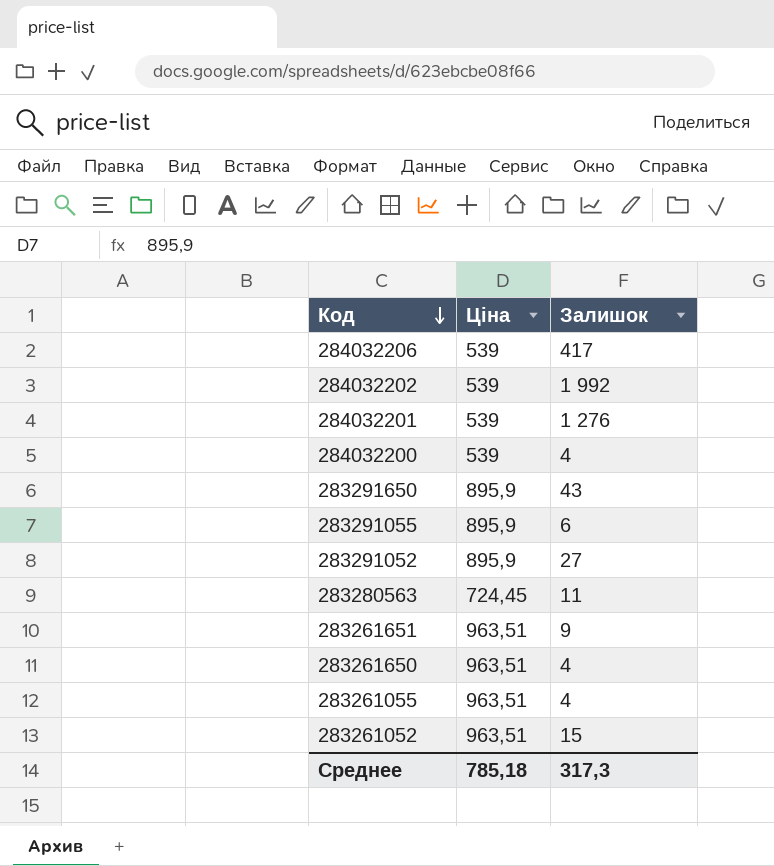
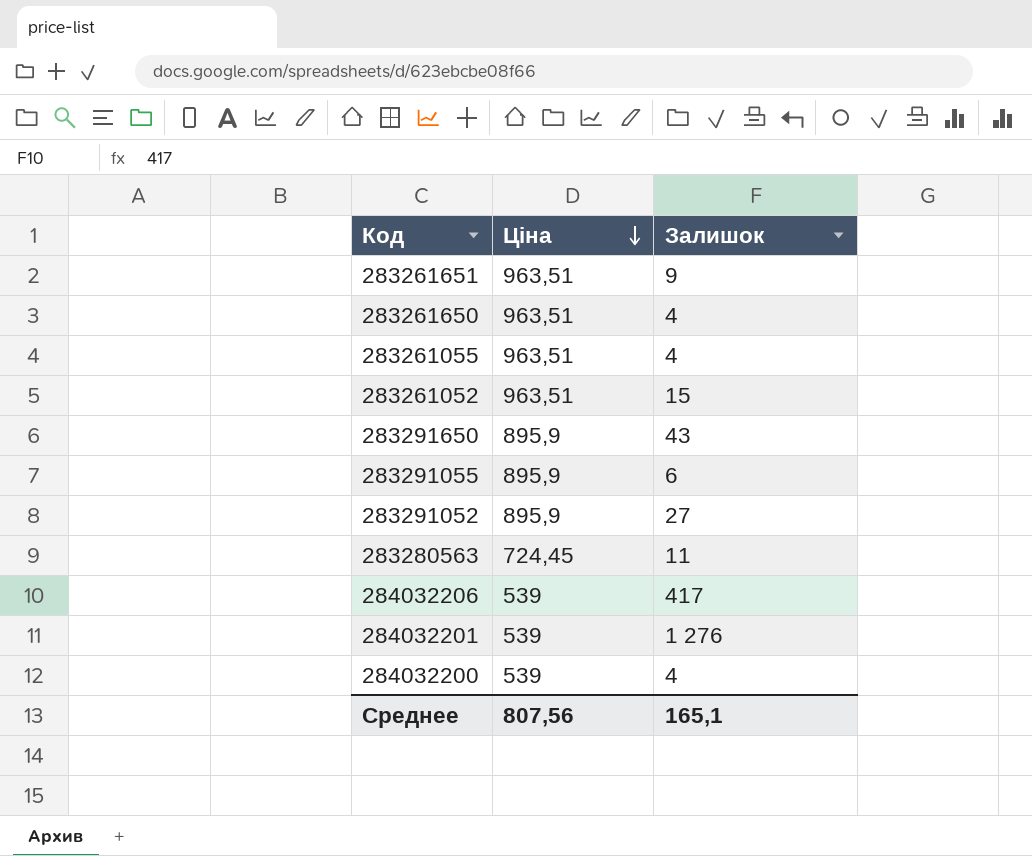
row order: Код descending -> Ціна descending
row 284032202: 539 | 1 992 -> none
Среднее | Ціна: 785,18 -> 807,56
Среднее | Залишок: 317,3 -> 165,1

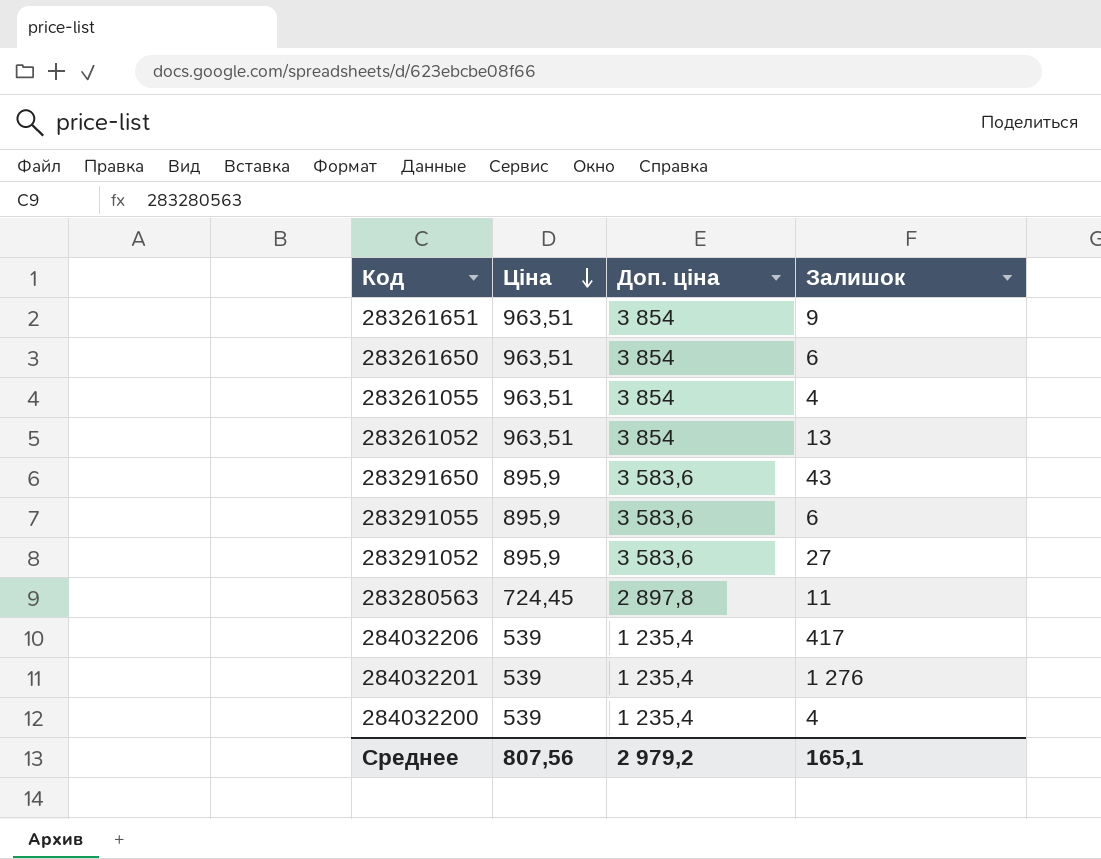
column Доп. ціна | position: none -> 3
283261650 | Залишок: 4 -> 6
283261052 | Залишок: 15 -> 13

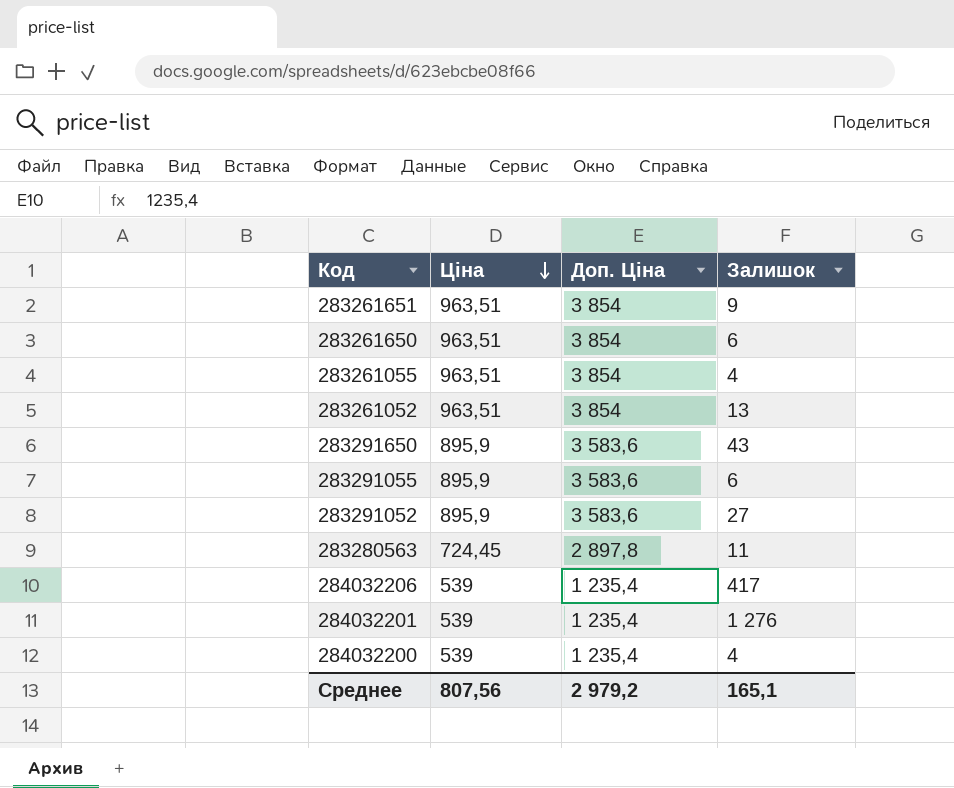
column name: Доп. ціна -> Доп. Ціна

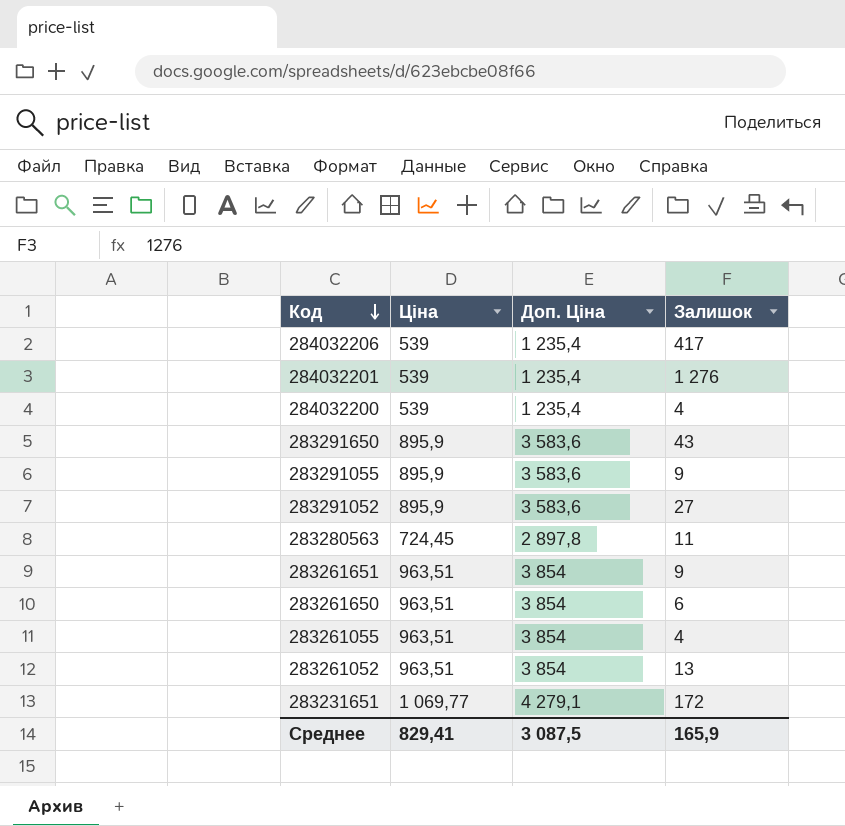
row order: Ціна descending -> Код descending
283291055 | Залишок: 6 -> 9
row 283231651: none -> 1 069,77 | 4 279,1 | 172
Среднее | Ціна: 807,56 -> 829,41
Среднее | Доп. Ціна: 2 979,2 -> 3 087,5
Среднее | Залишок: 165,1 -> 165,9

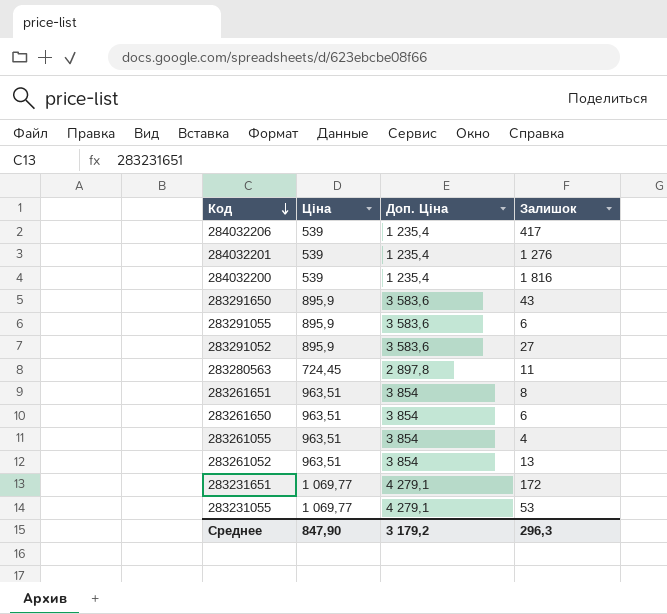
284032200 | Залишок: 4 -> 1 816
283291055 | Залишок: 9 -> 6
283261651 | Залишок: 9 -> 8
row 283231055: none -> 1 069,77 | 4 279,1 | 53
Среднее | Ціна: 829,41 -> 847,90
Среднее | Доп. Ціна: 3 087,5 -> 3 179,2
Среднее | Залишок: 165,9 -> 296,3

